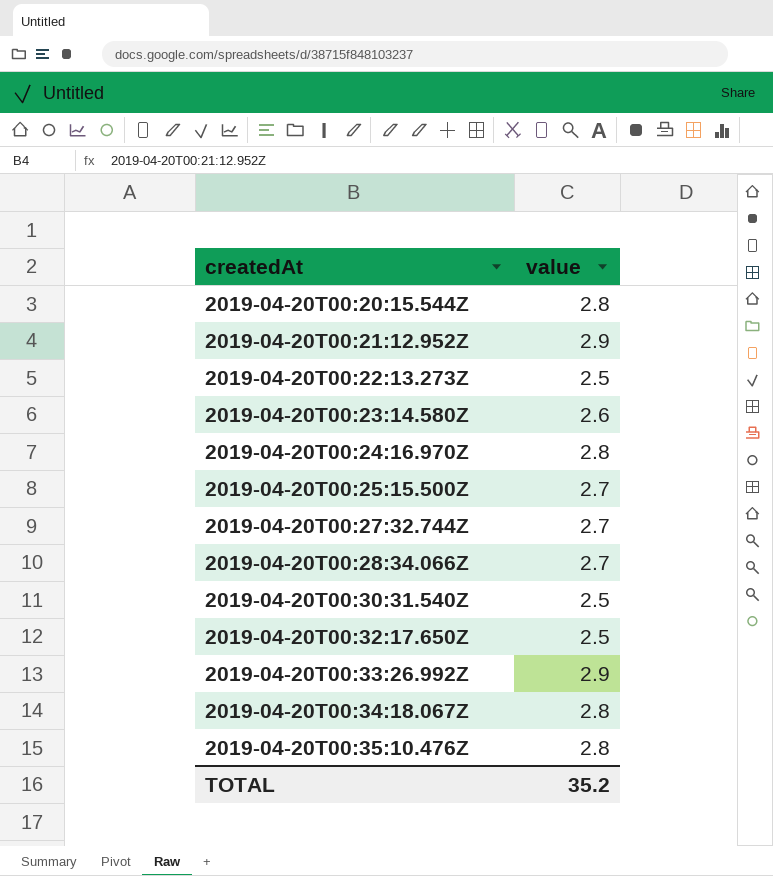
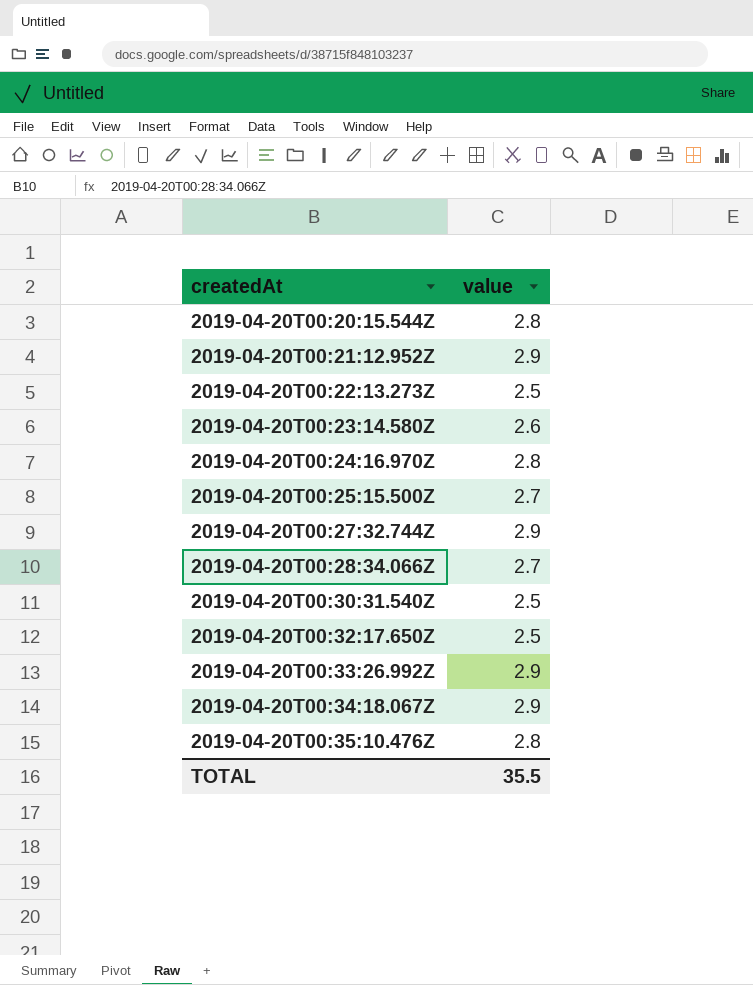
2019-04-20T00:27:32.744Z | value: 2.7 -> 2.9
2019-04-20T00:34:18.067Z | value: 2.8 -> 2.9
TOTAL | value: 35.2 -> 35.5

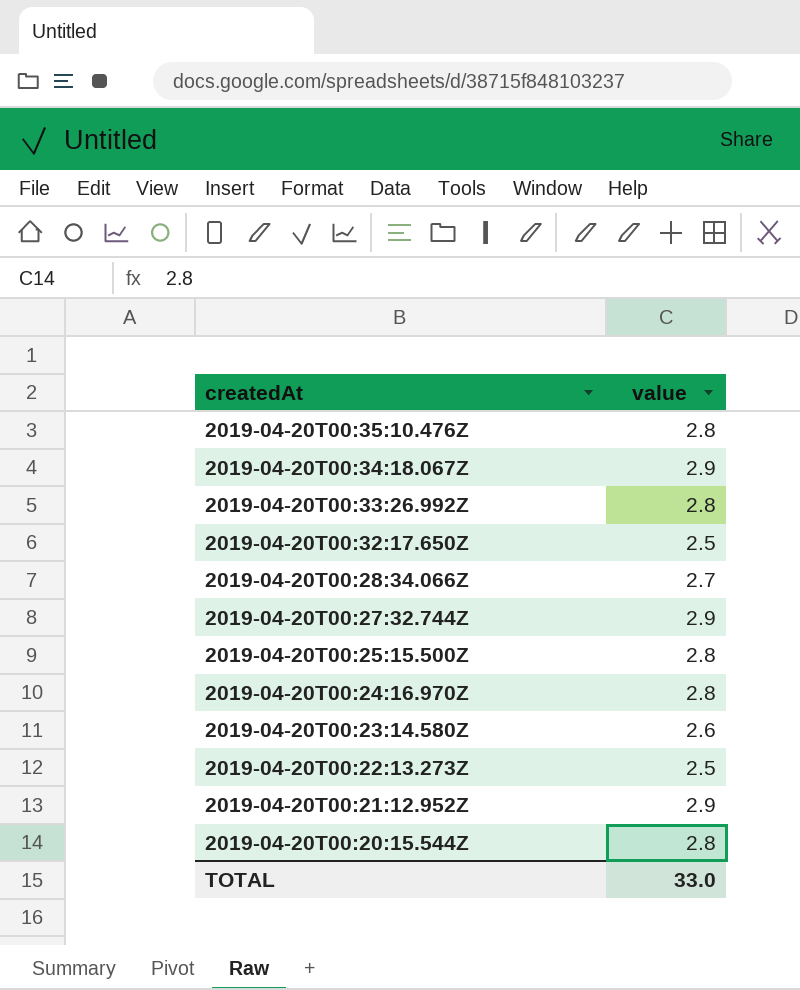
row order: createdAt ascending -> createdAt descending
row 2019-04-20T00:30:31.540Z: 2.5 -> none
2019-04-20T00:33:26.992Z | value: 2.9 -> 2.8
2019-04-20T00:25:15.500Z | value: 2.7 -> 2.8
TOTAL | value: 35.5 -> 33.0

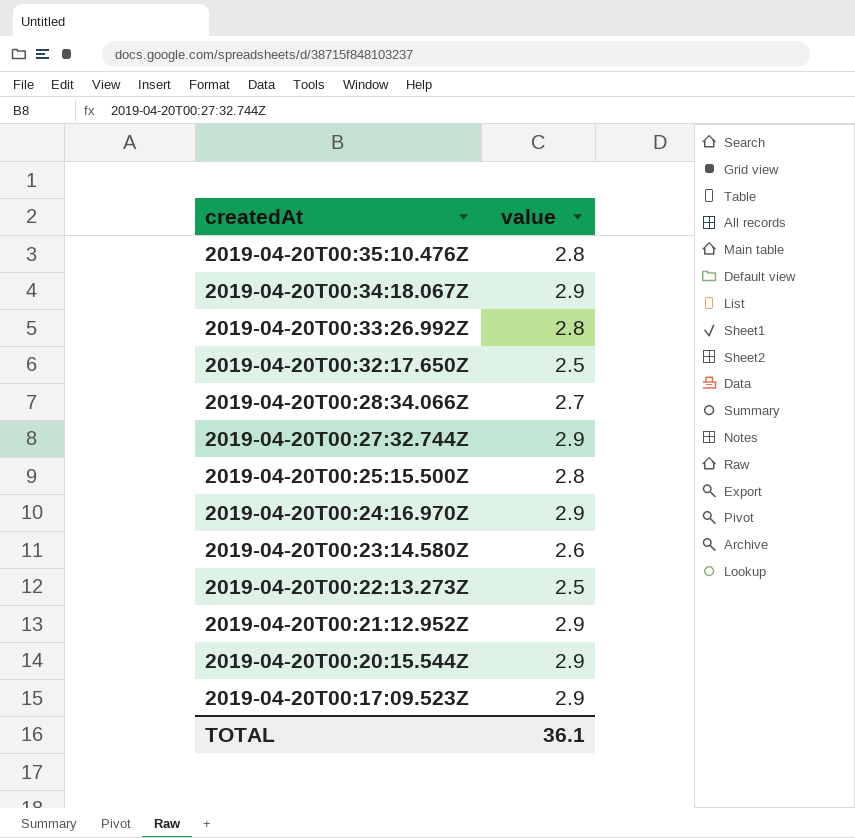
2019-04-20T00:24:16.970Z | value: 2.8 -> 2.9
2019-04-20T00:20:15.544Z | value: 2.8 -> 2.9
row 2019-04-20T00:17:09.523Z: none -> 2.9
TOTAL | value: 33.0 -> 36.1

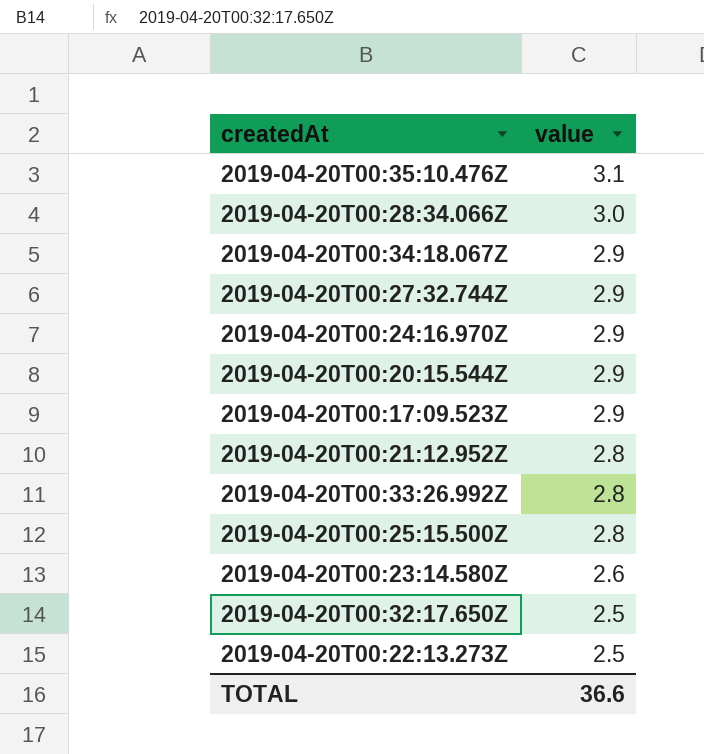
row order: createdAt descending -> value descending
2019-04-20T00:35:10.476Z | value: 2.8 -> 3.1
2019-04-20T00:28:34.066Z | value: 2.7 -> 3.0
2019-04-20T00:21:12.952Z | value: 2.9 -> 2.8
TOTAL | value: 36.1 -> 36.6

